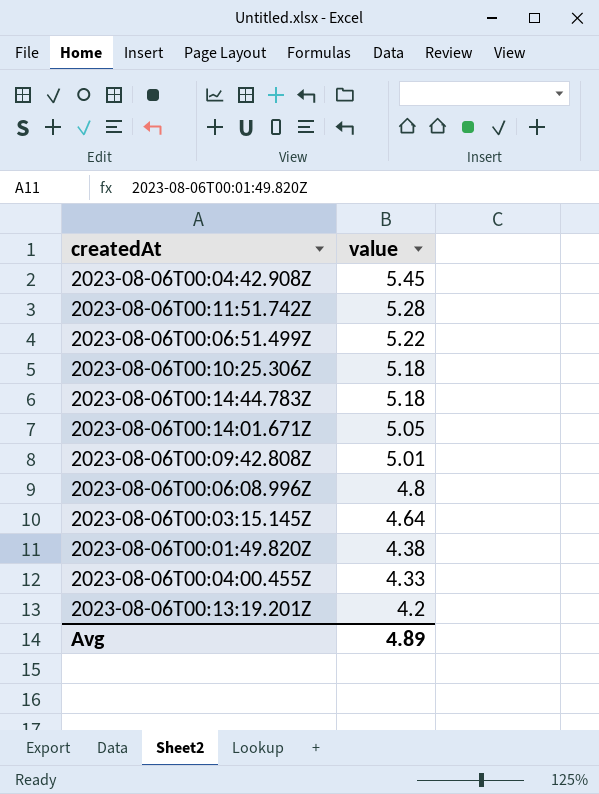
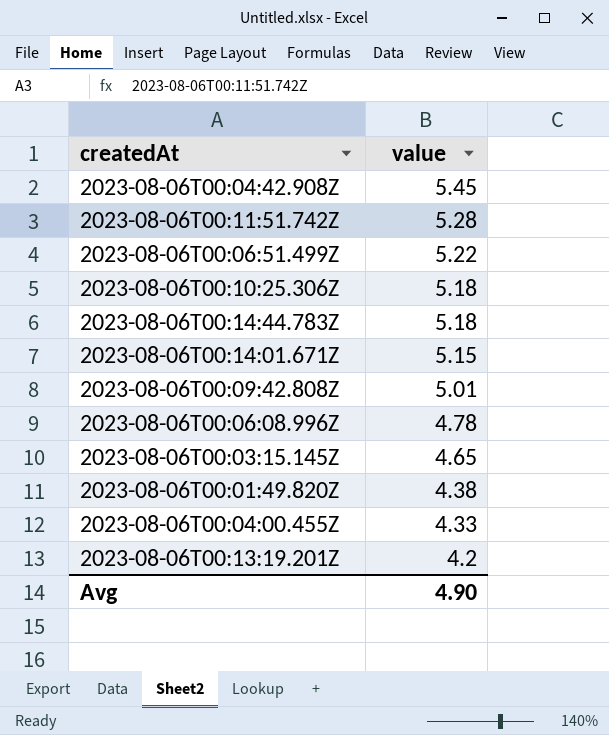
2023-08-06T00:14:01.671Z | value: 5.05 -> 5.15
2023-08-06T00:06:08.996Z | value: 4.8 -> 4.78
2023-08-06T00:03:15.145Z | value: 4.64 -> 4.65
Avg | value: 4.89 -> 4.90

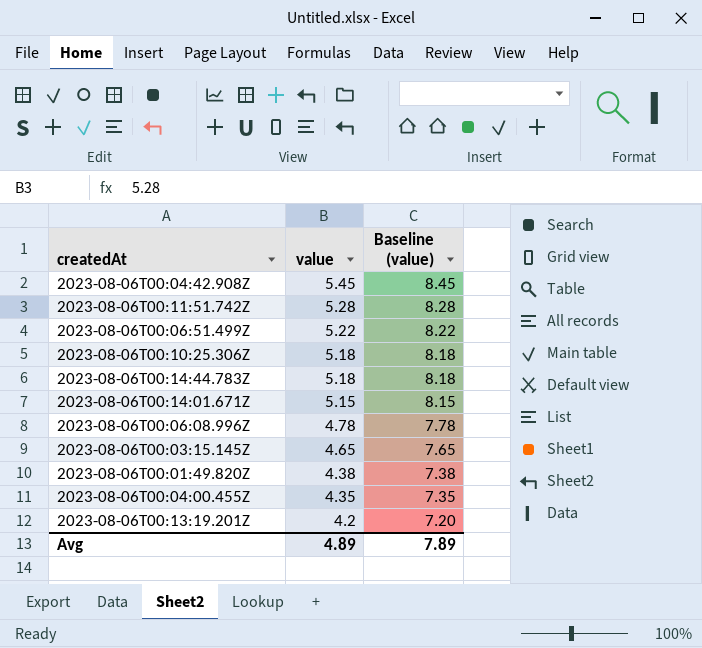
column Baseline (value) | formula: none -> [value] + 3
row 2023-08-06T00:09:42.808Z: 5.01 -> none
2023-08-06T00:04:00.455Z | value: 4.33 -> 4.35
Avg | value: 4.90 -> 4.89

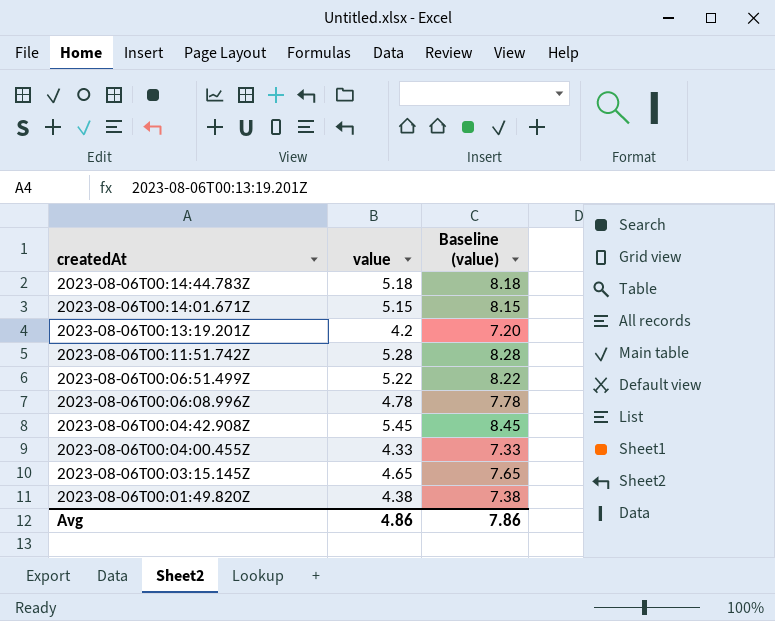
row order: value descending -> createdAt descending
row 2023-08-06T00:10:25.306Z: 5.18 | 8.18 -> none
2023-08-06T00:04:00.455Z | value: 4.35 -> 4.33
2023-08-06T00:04:00.455Z | Baseline (value): 7.35 -> 7.33
Avg | value: 4.89 -> 4.86
Avg | Baseline (value): 7.89 -> 7.86

